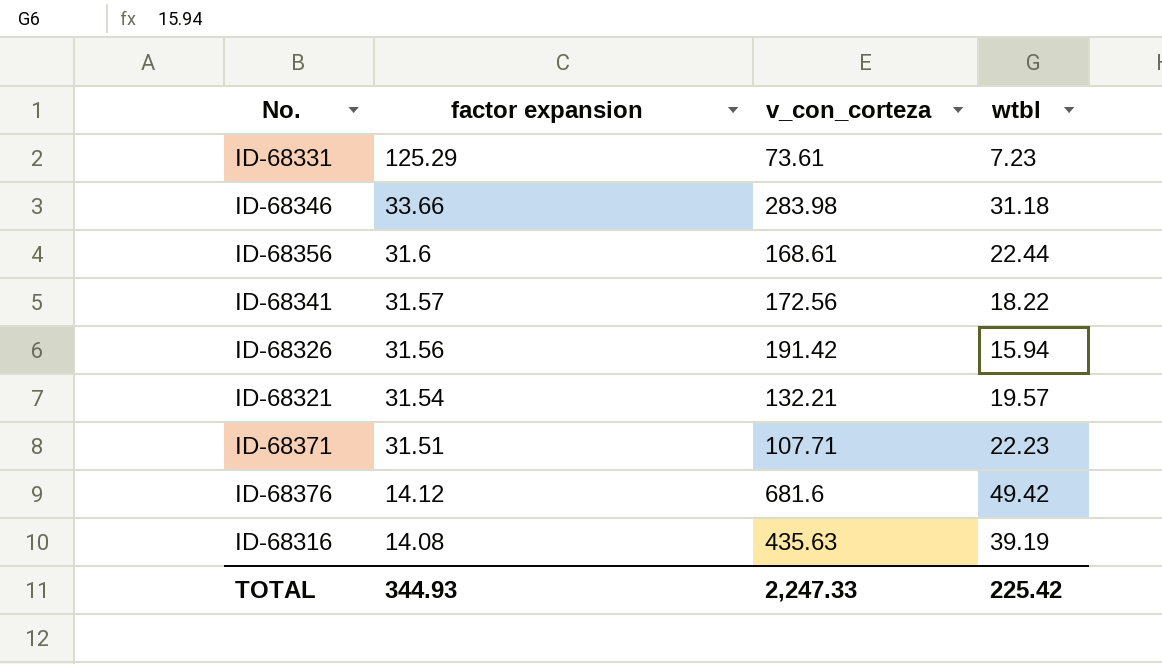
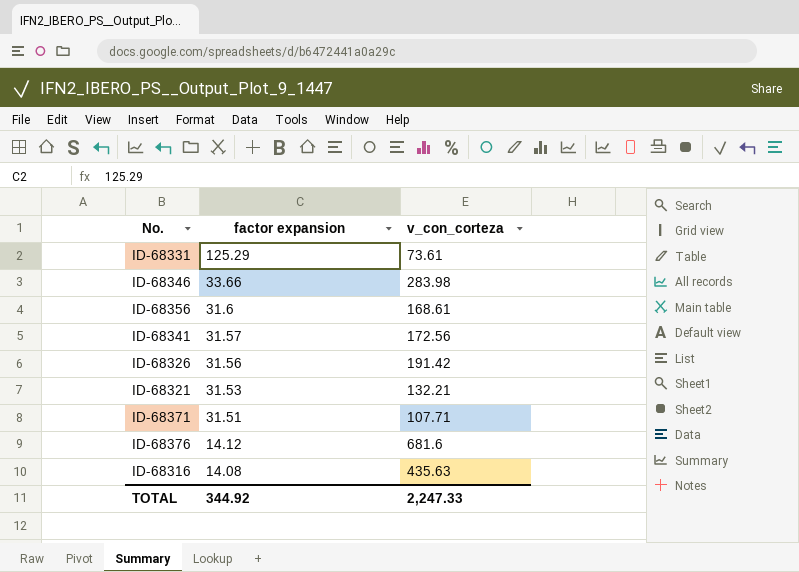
column wtbl | position: 4 -> none
ID-68321 | factor expansion: 31.54 -> 31.53
TOTAL | factor expansion: 344.93 -> 344.92

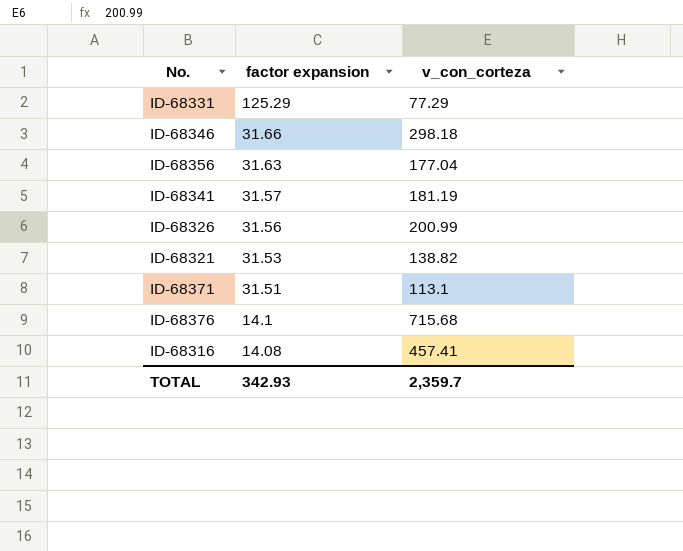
ID-68331 | v_con_corteza: 73.61 -> 77.29
ID-68346 | factor expansion: 33.66 -> 31.66
ID-68346 | v_con_corteza: 283.98 -> 298.18
ID-68356 | factor expansion: 31.6 -> 31.63
ID-68356 | v_con_corteza: 168.61 -> 177.04
ID-68341 | v_con_corteza: 172.56 -> 181.19
ID-68326 | v_con_corteza: 191.42 -> 200.99
ID-68321 | v_con_corteza: 132.21 -> 138.82
ID-68371 | v_con_corteza: 107.71 -> 113.1
ID-68376 | factor expansion: 14.12 -> 14.1
ID-68376 | v_con_corteza: 681.6 -> 715.68
ID-68316 | v_con_corteza: 435.63 -> 457.41
TOTAL | factor expansion: 344.92 -> 342.93
TOTAL | v_con_corteza: 2,247.33 -> 2,359.7

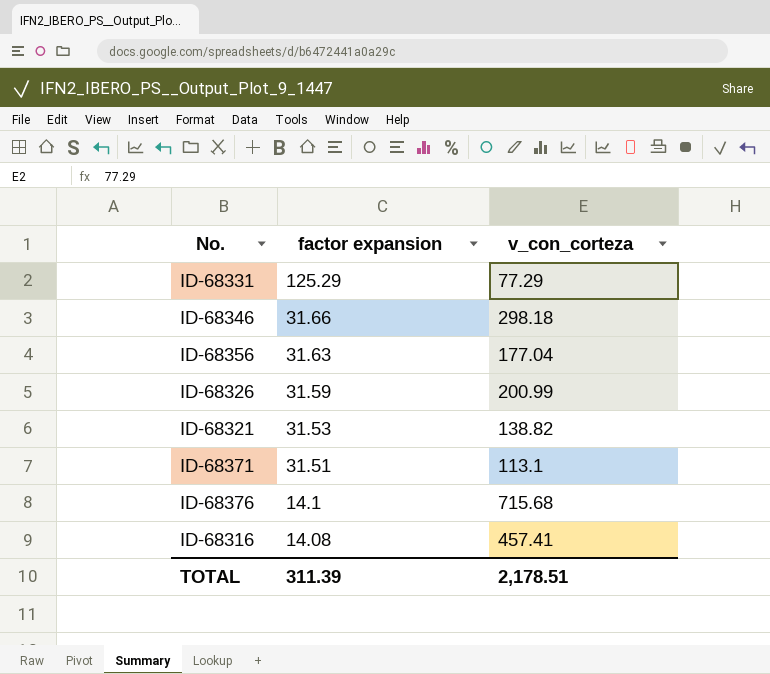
row ID-68341: 31.57 | 181.19 -> none
ID-68326 | factor expansion: 31.56 -> 31.59
TOTAL | factor expansion: 342.93 -> 311.39
TOTAL | v_con_corteza: 2,359.7 -> 2,178.51

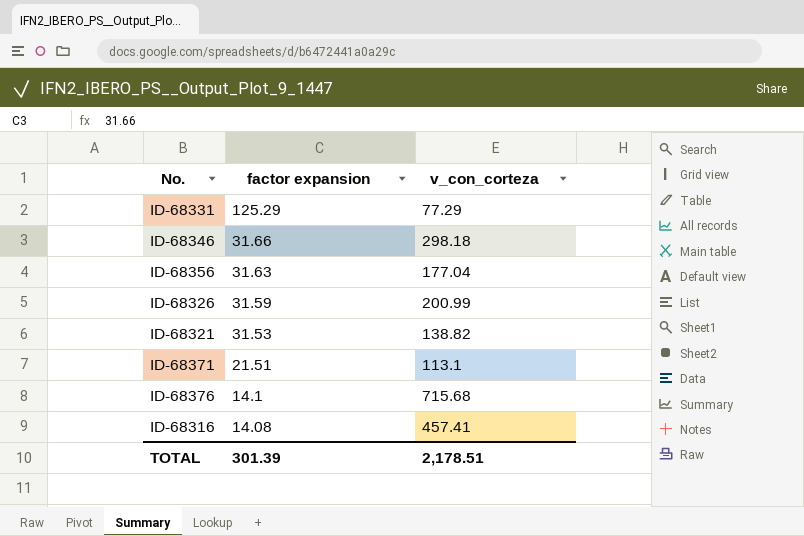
ID-68371 | factor expansion: 31.51 -> 21.51
TOTAL | factor expansion: 311.39 -> 301.39

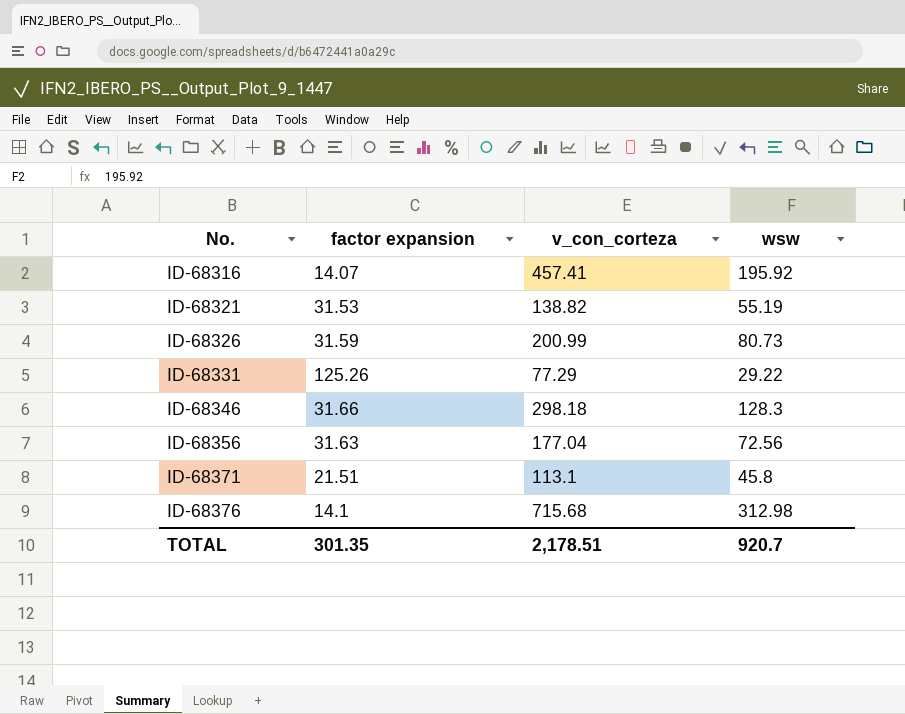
row order: factor expansion descending -> No. ascending
column wsw | position: none -> 4
ID-68316 | factor expansion: 14.08 -> 14.07
ID-68331 | factor expansion: 125.29 -> 125.26
TOTAL | factor expansion: 301.39 -> 301.35

